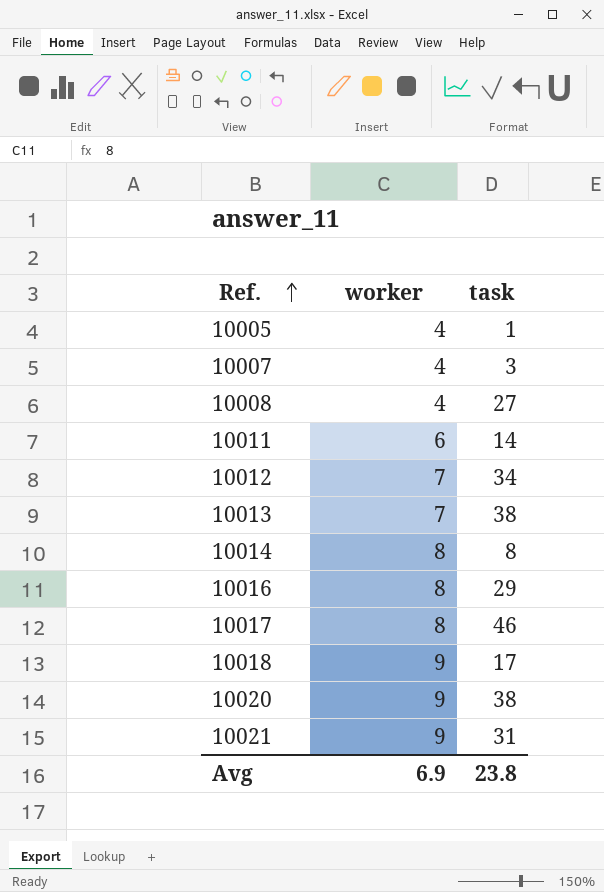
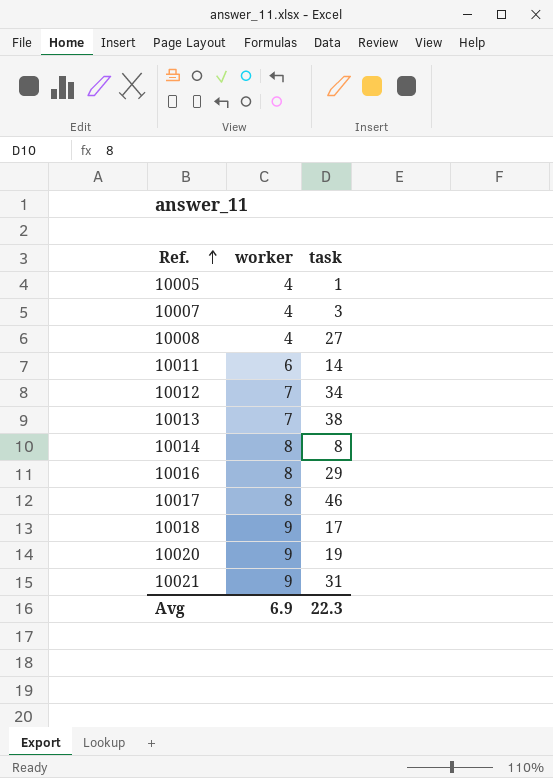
10020 | task: 38 -> 19
Avg | task: 23.8 -> 22.3

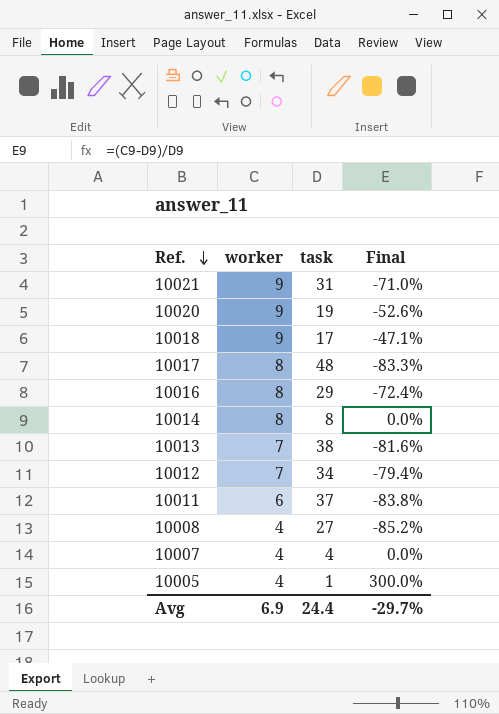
row order: Ref. ascending -> Ref. descending
column Final | formula: none -> ([worker] - [task]) / [task]
10017 | task: 46 -> 48
10011 | task: 14 -> 37
10007 | task: 3 -> 4
Avg | task: 22.3 -> 24.4

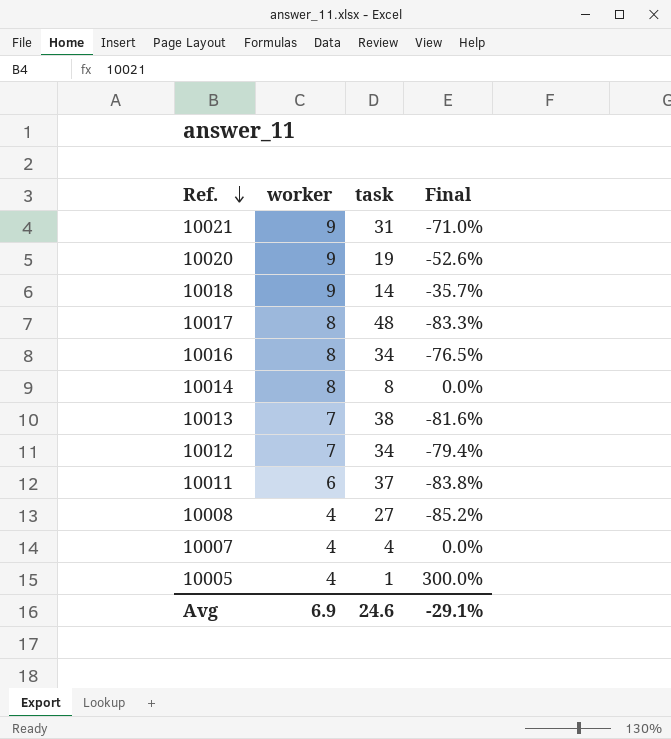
10018 | task: 17 -> 14
10018 | Final: -47.1% -> -35.7%
10016 | task: 29 -> 34
10016 | Final: -72.4% -> -76.5%
Avg | task: 24.4 -> 24.6
Avg | Final: -29.7% -> -29.1%

